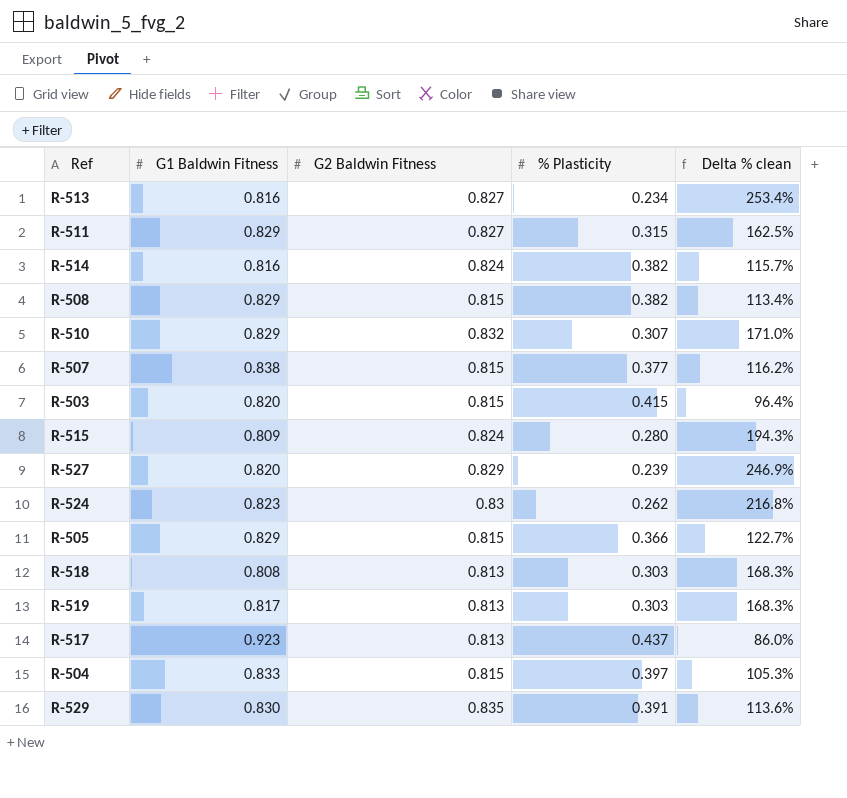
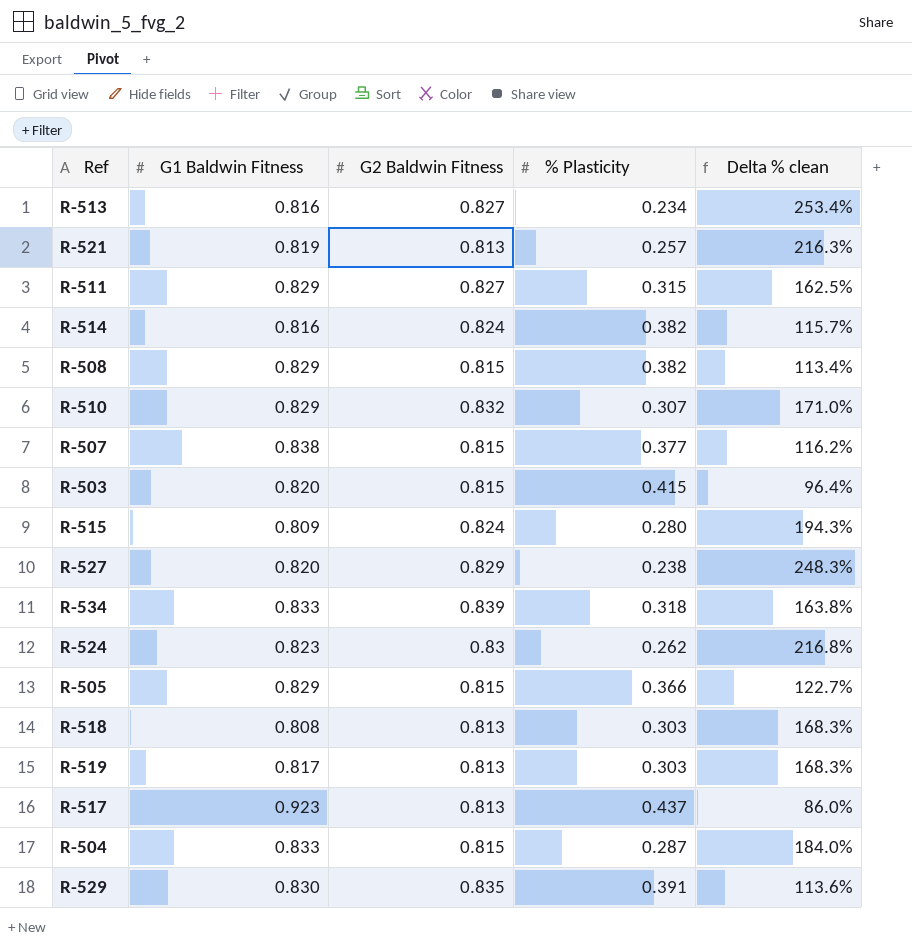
row R-521: none -> 0.819 | 0.813 | 0.257 | 216.3%
R-527 | % Plasticity: 0.239 -> 0.238
R-527 | Delta % clean: 246.9% -> 248.3%
row R-534: none -> 0.833 | 0.839 | 0.318 | 163.8%
R-504 | % Plasticity: 0.397 -> 0.287
R-504 | Delta % clean: 105.3% -> 184.0%

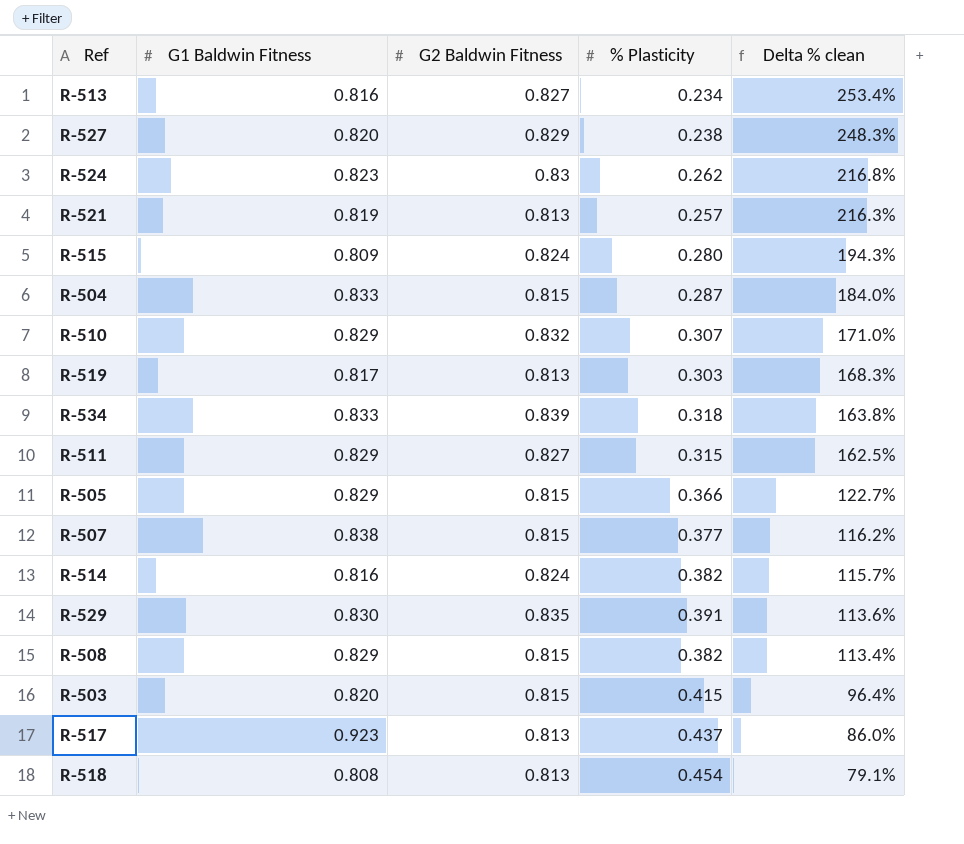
row order: none -> Delta % clean descending
R-518 | % Plasticity: 0.303 -> 0.454
R-518 | Delta % clean: 168.3% -> 79.1%

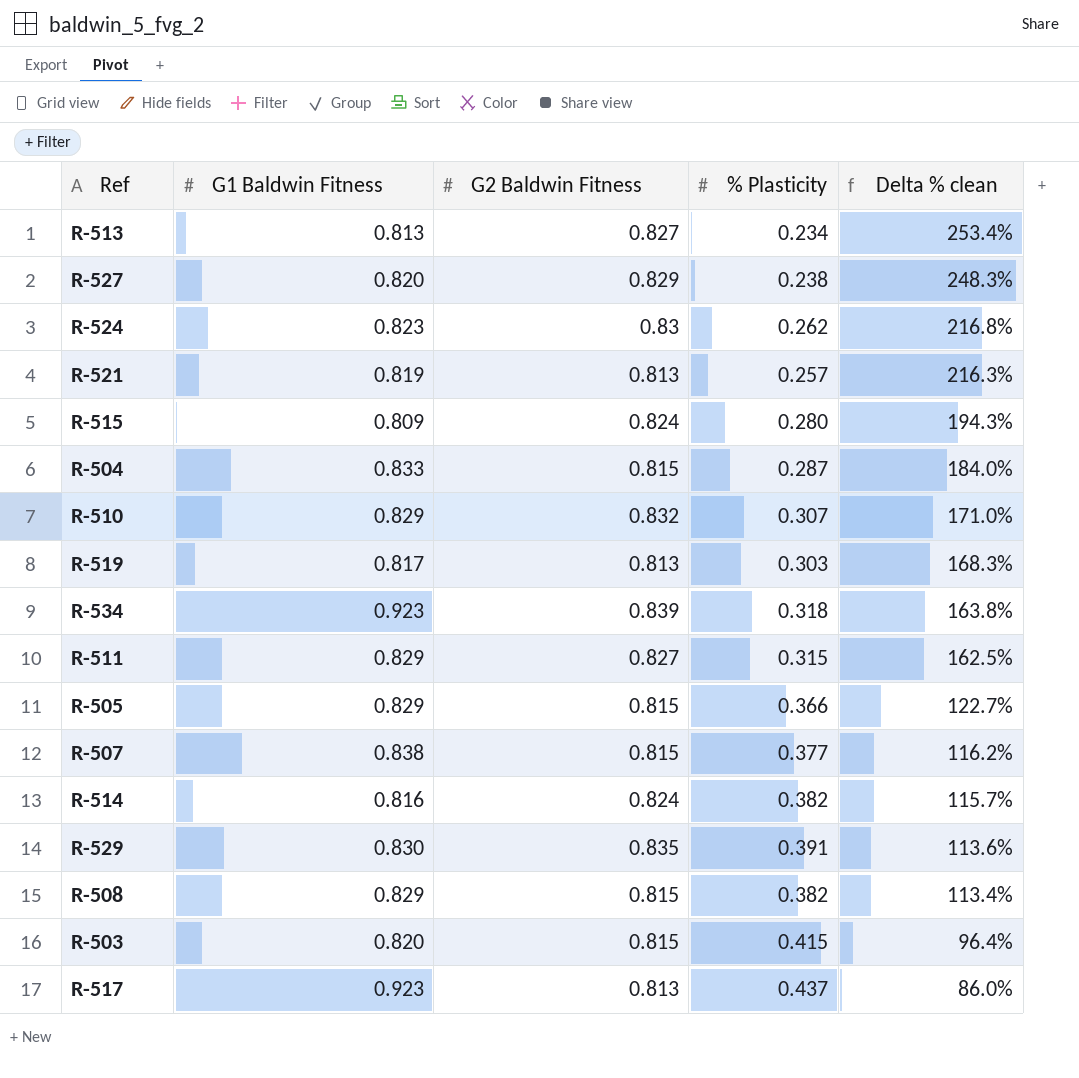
row R-518: 0.808 | 0.813 | 0.454 | 79.1% -> none
R-513 | G1 Baldwin Fitness: 0.816 -> 0.813
R-534 | G1 Baldwin Fitness: 0.833 -> 0.923

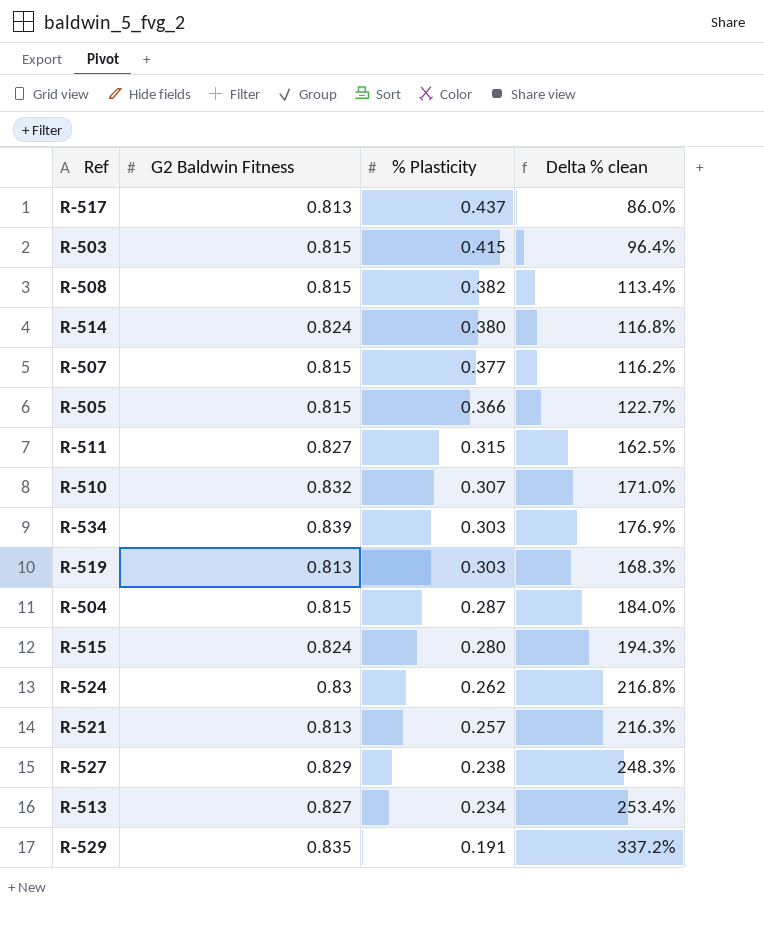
row order: Delta % clean descending -> % Plasticity descending
column G1 Baldwin Fitness | position: 2 -> none
R-514 | % Plasticity: 0.382 -> 0.380
R-514 | Delta % clean: 115.7% -> 116.8%
R-534 | % Plasticity: 0.318 -> 0.303
R-534 | Delta % clean: 163.8% -> 176.9%
R-529 | % Plasticity: 0.391 -> 0.191
R-529 | Delta % clean: 113.6% -> 337.2%

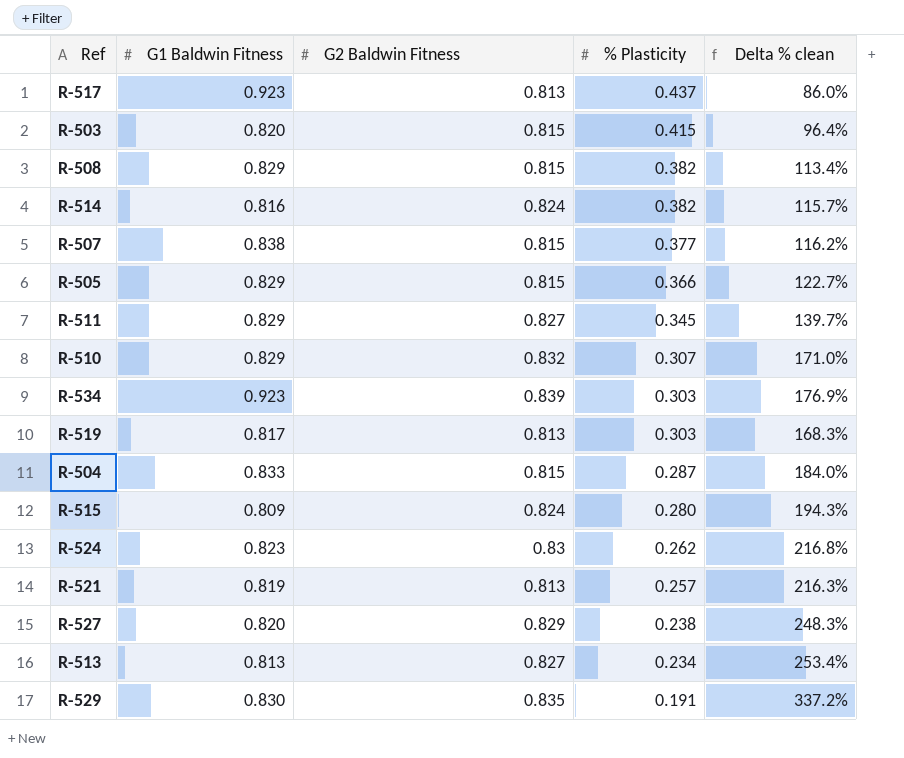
column G1 Baldwin Fitness | position: none -> 2
R-514 | % Plasticity: 0.380 -> 0.382
R-514 | Delta % clean: 116.8% -> 115.7%
R-511 | % Plasticity: 0.315 -> 0.345
R-511 | Delta % clean: 162.5% -> 139.7%

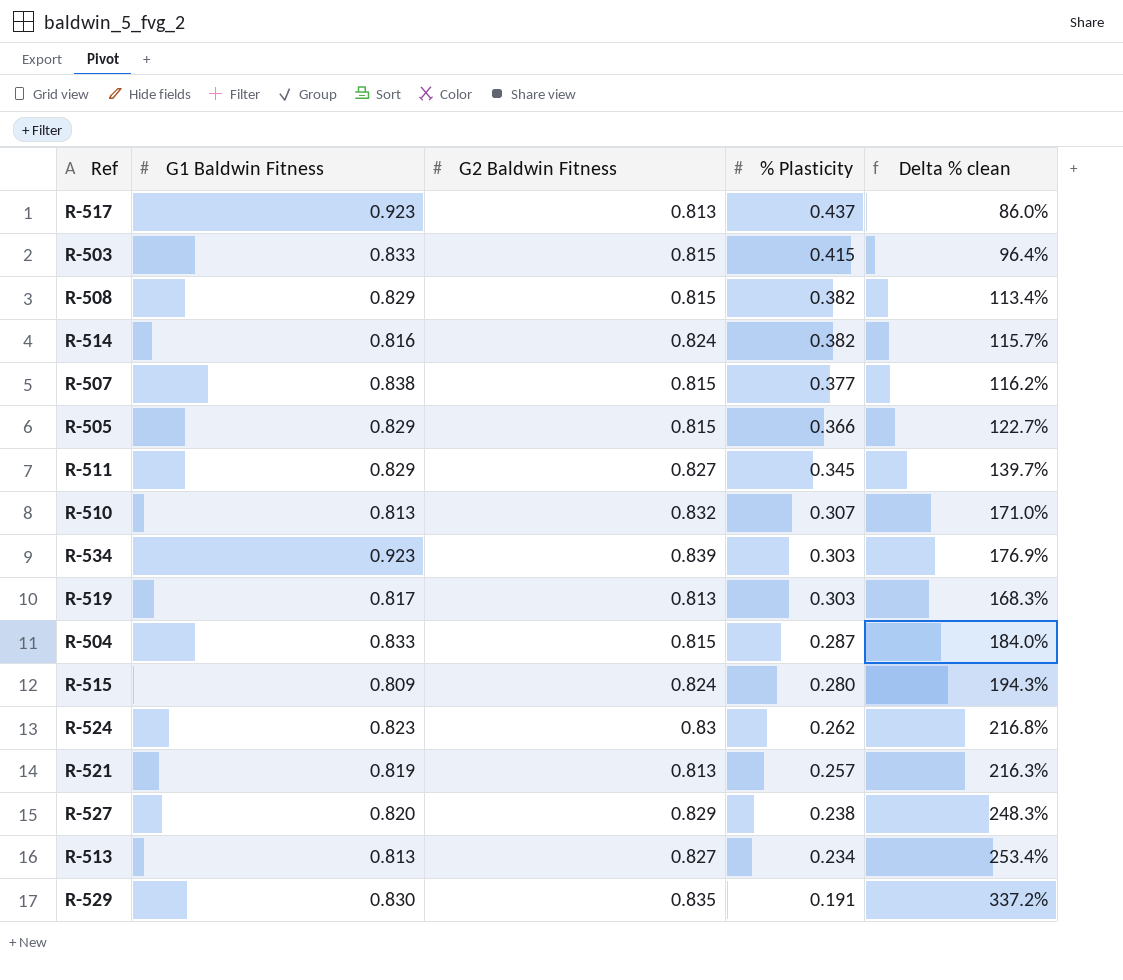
R-503 | G1 Baldwin Fitness: 0.820 -> 0.833
R-510 | G1 Baldwin Fitness: 0.829 -> 0.813

